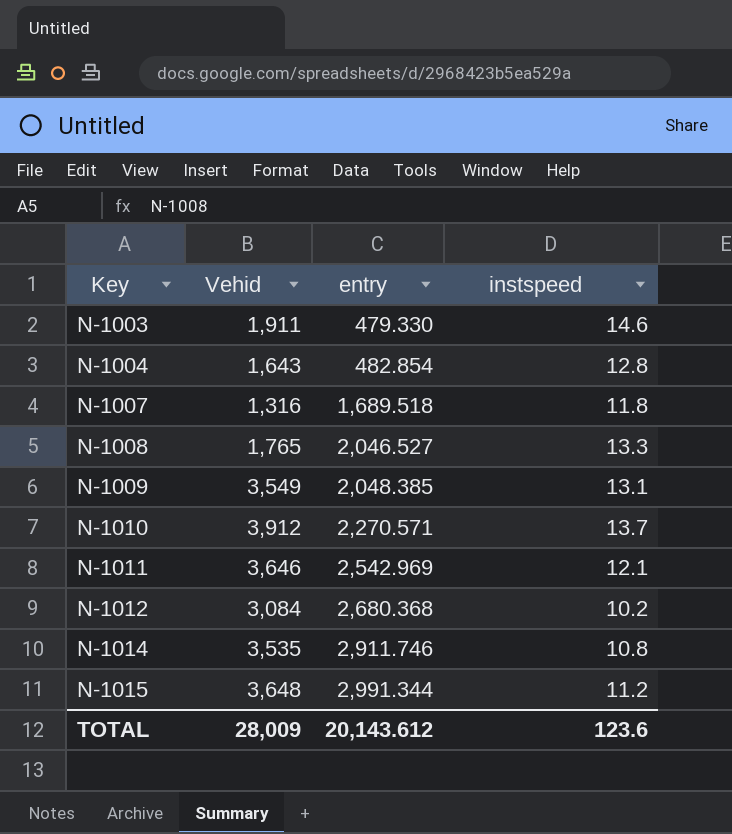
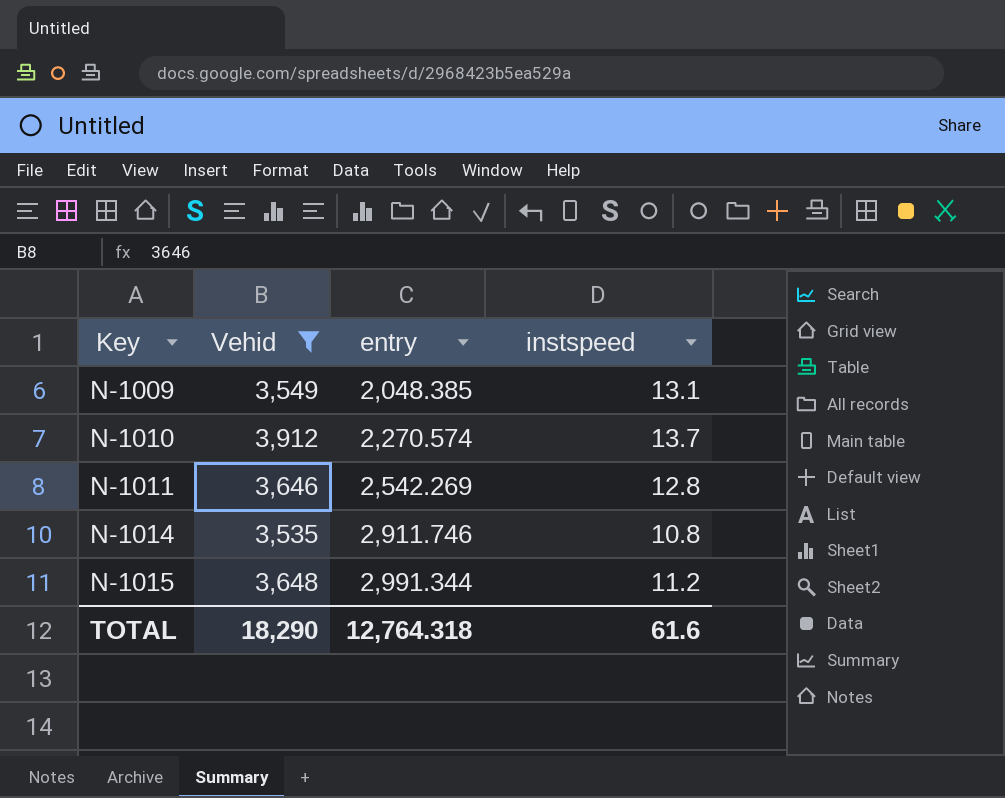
filter: none -> Vehid >= 3,535
N-1010 | entry: 2,270.571 -> 2,270.574
N-1011 | entry: 2,542.969 -> 2,542.269
N-1011 | instspeed: 12.1 -> 12.8
TOTAL | Vehid: 28,009 -> 18,290
TOTAL | entry: 20,143.612 -> 12,764.318
TOTAL | instspeed: 123.6 -> 61.6

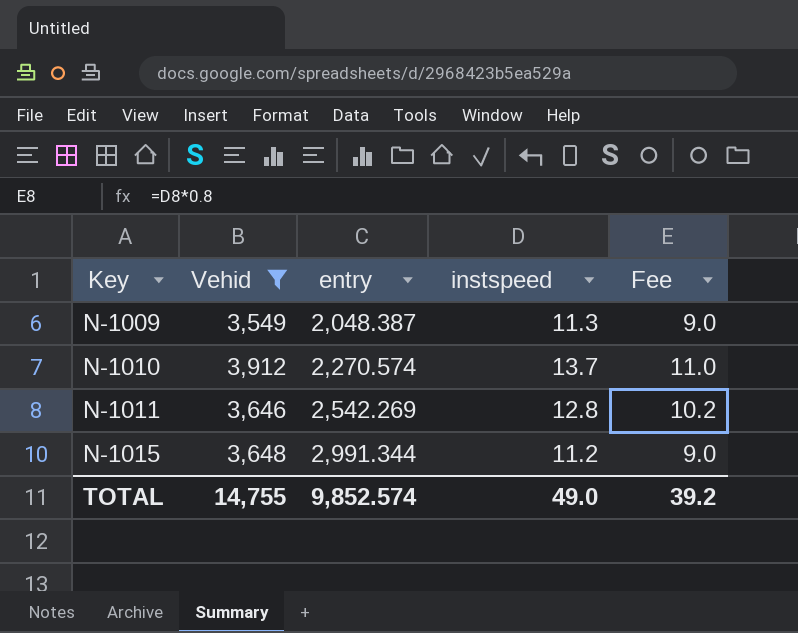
column Fee | formula: none -> [instspeed] * 0.8
row N-1014: 3,535 | 2,911.746 | 10.8 -> none
N-1009 | entry: 2,048.385 -> 2,048.387
N-1009 | instspeed: 13.1 -> 11.3
TOTAL | Vehid: 18,290 -> 14,755
TOTAL | entry: 12,764.318 -> 9,852.574
TOTAL | instspeed: 61.6 -> 49.0

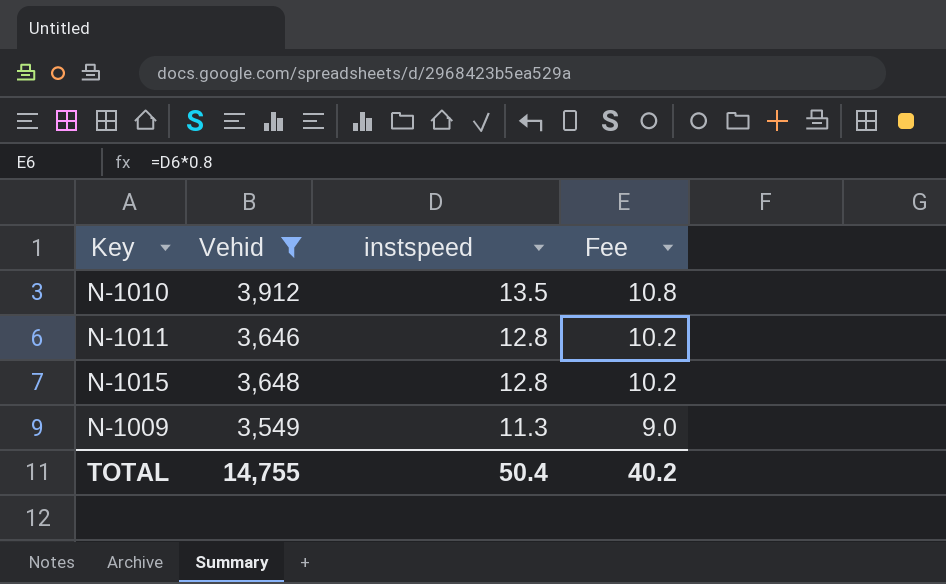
row order: Key ascending -> instspeed descending
column entry | position: 3 -> none
N-1010 | instspeed: 13.7 -> 13.5
N-1010 | Fee: 11.0 -> 10.8
N-1015 | instspeed: 11.2 -> 12.8
N-1015 | Fee: 9.0 -> 10.2
TOTAL | instspeed: 49.0 -> 50.4
TOTAL | Fee: 39.2 -> 40.2

